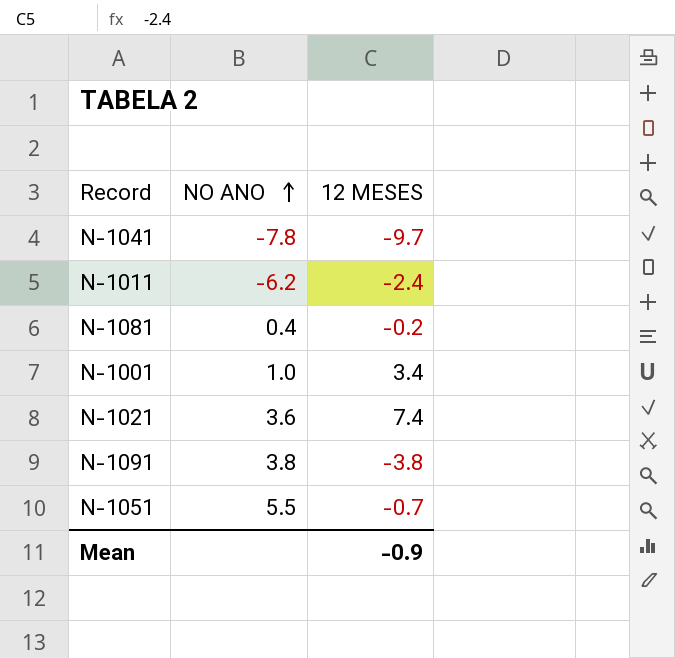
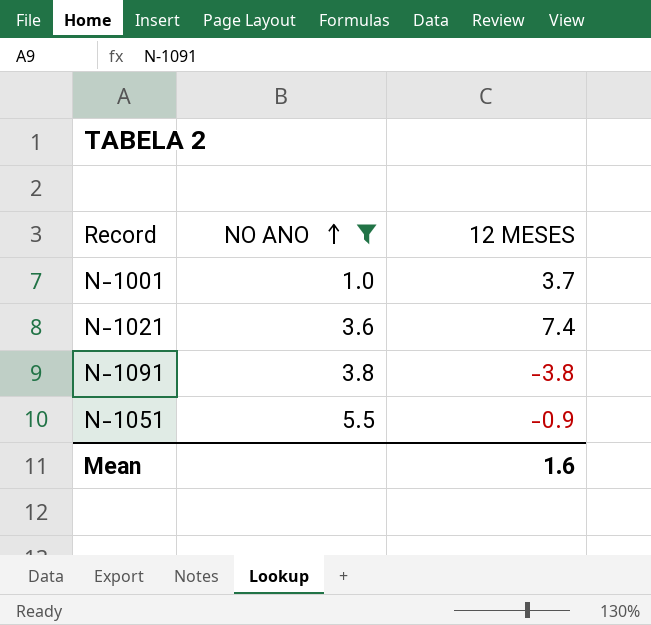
filter: none -> NO ANO >= 1.0
N-1001 | 12 MESES: 3.4 -> 3.7
N-1051 | 12 MESES: -0.7 -> -0.9
Mean | 12 MESES: -0.9 -> 1.6

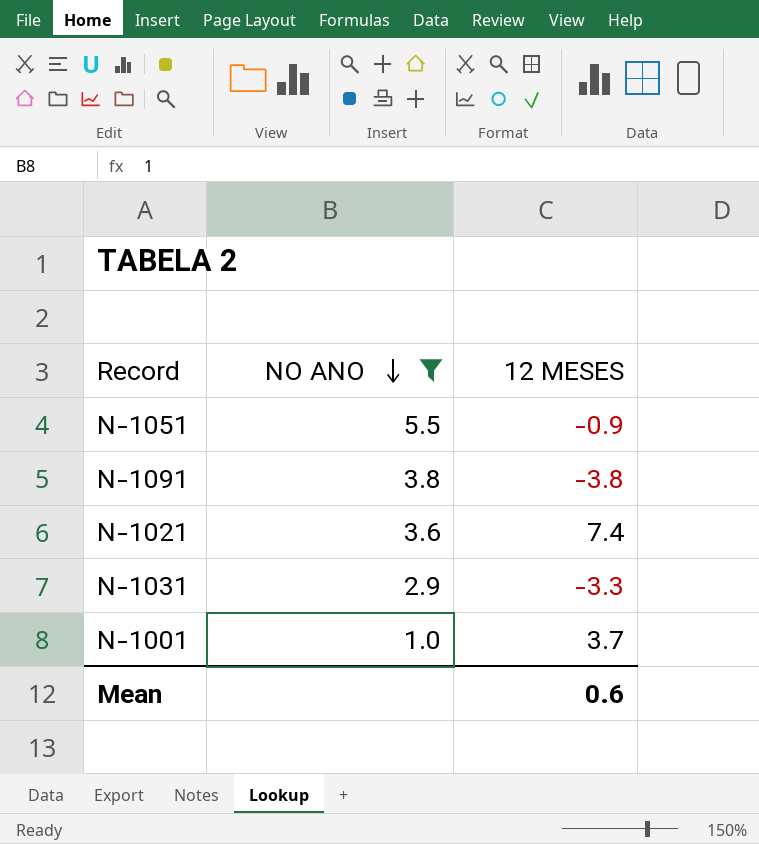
row order: NO ANO ascending -> NO ANO descending
row N-1031: none -> 2.9 | -3.3
Mean | 12 MESES: 1.6 -> 0.6

